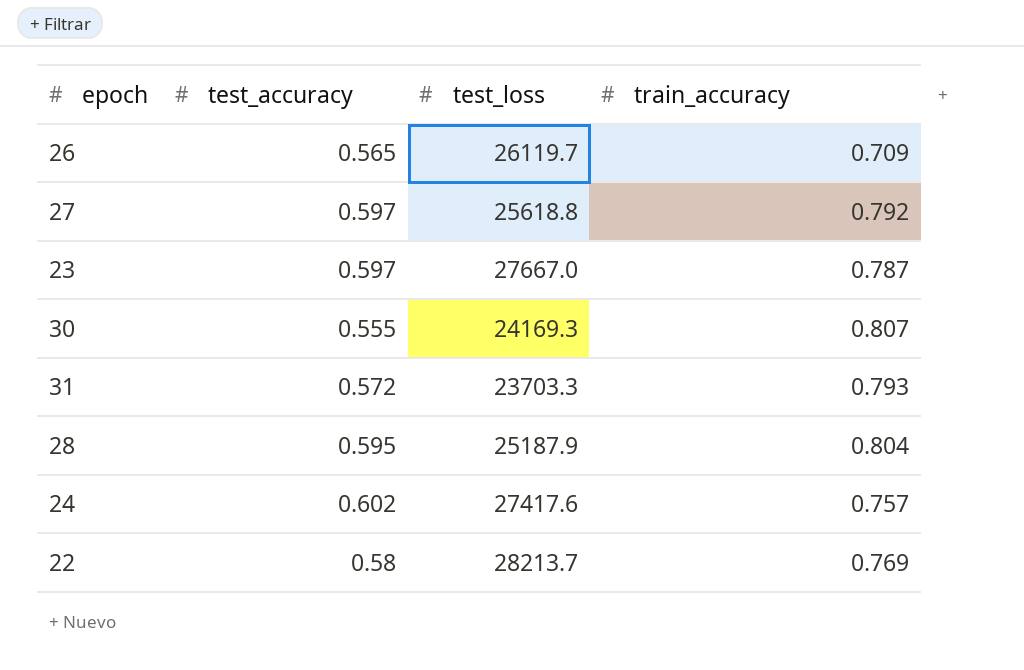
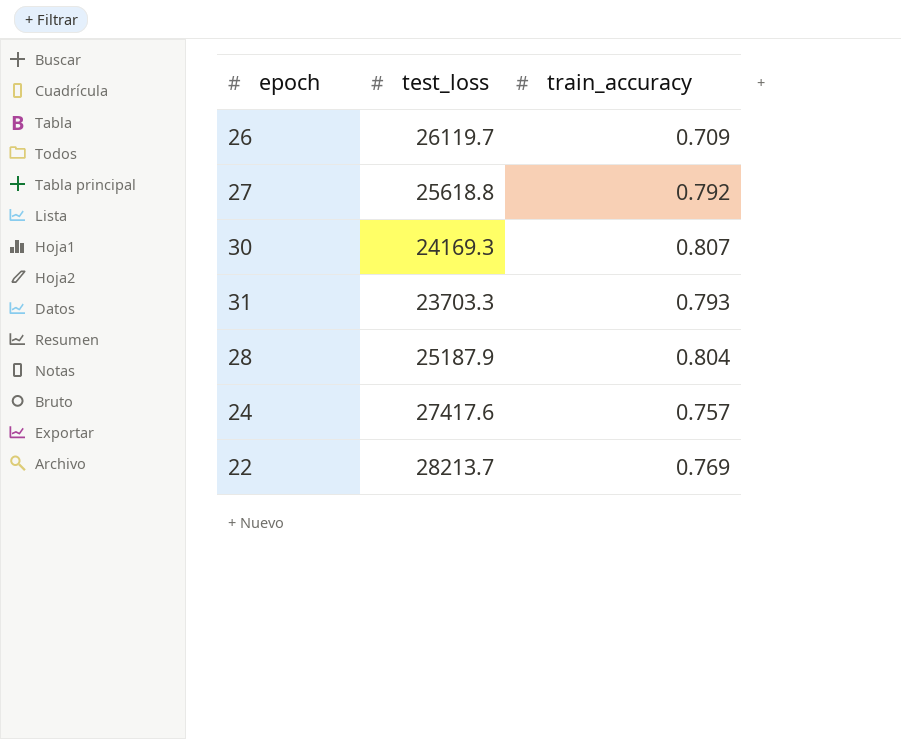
column test_accuracy | position: 2 -> none
row 23: 0.597 | 27667.0 | 0.787 -> none

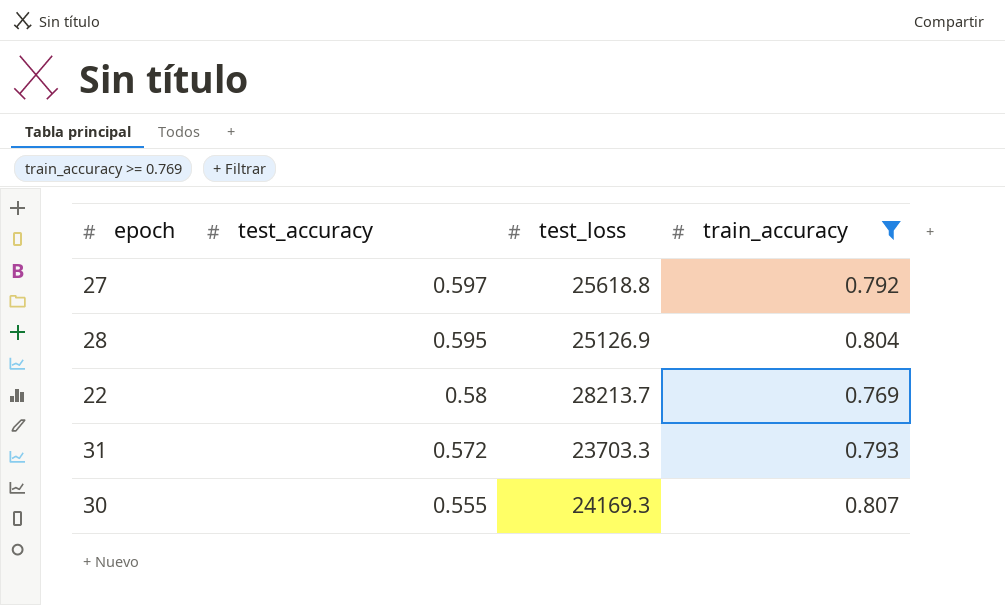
filter: none -> train_accuracy >= 0.769
row order: none -> test_accuracy descending
column test_accuracy | position: none -> 2
28 | test_loss: 25187.9 -> 25126.9

